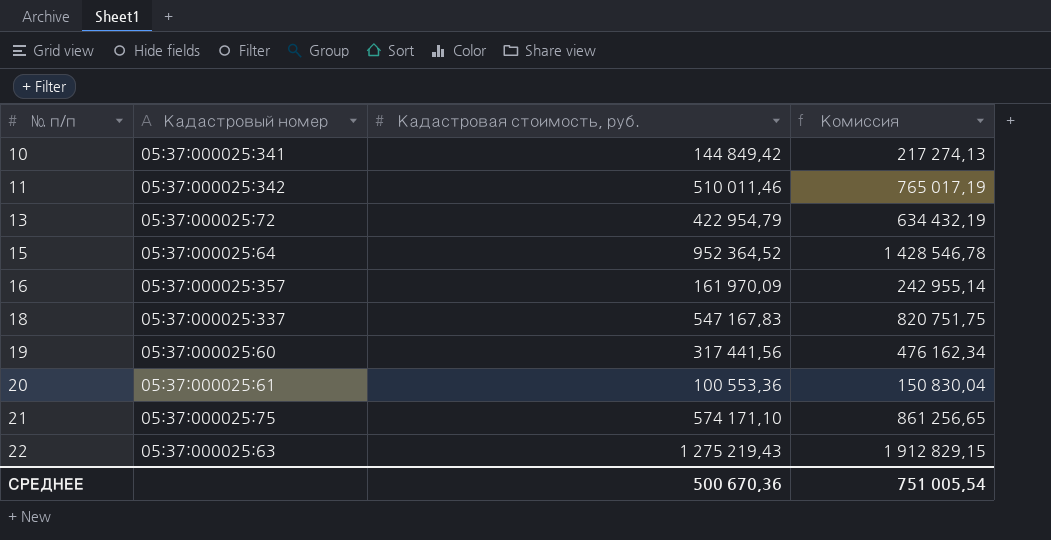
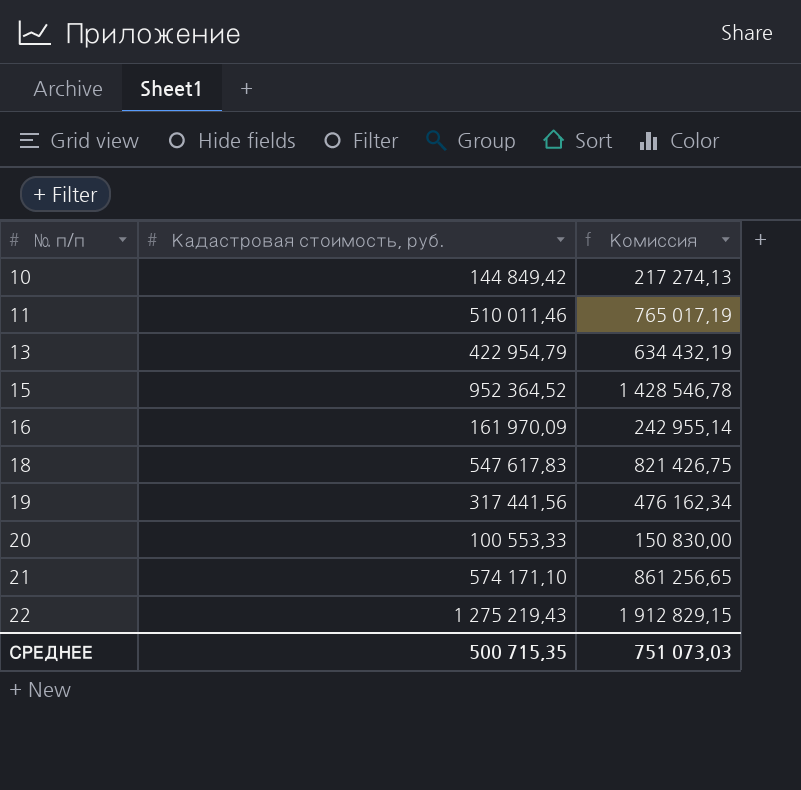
column Кадастровый номер | position: 2 -> none
18 | Кадастровая стоимость, руб.: 547 167,83 -> 547 617,83
18 | Комиссия: 820 751,75 -> 821 426,75
20 | Кадастровая стоимость, руб.: 100 553,36 -> 100 553,33
20 | Комиссия: 150 830,04 -> 150 830,00
СРЕДНЕЕ | Кадастровая стоимость, руб.: 500 670,36 -> 500 715,35
СРЕДНЕЕ | Комиссия: 751 005,54 -> 751 073,03

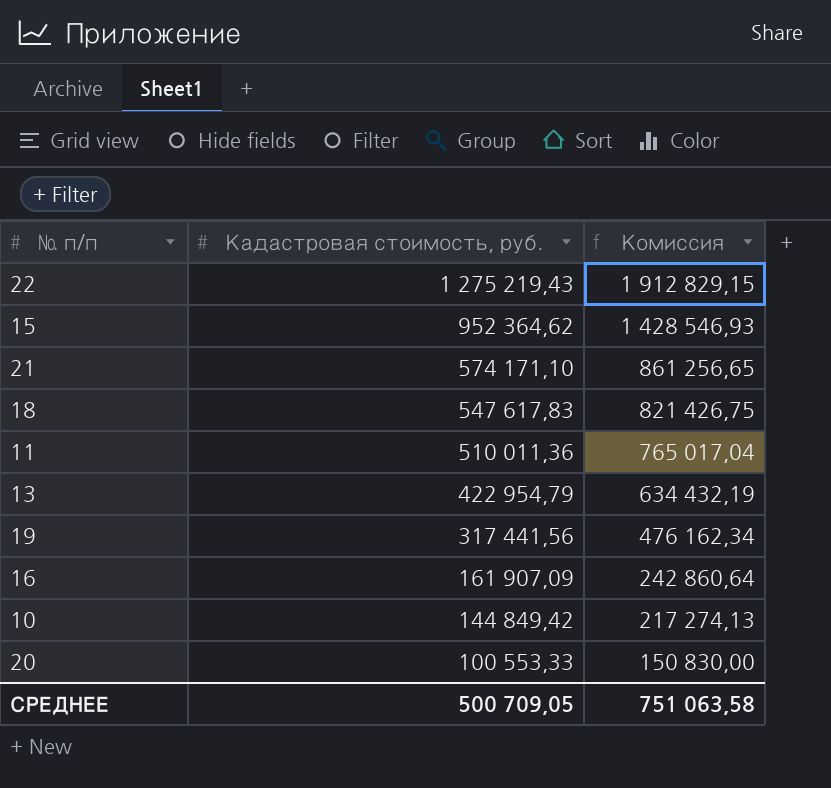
row order: № п/п ascending -> Кадастровая стоимость, руб. descending
15 | Кадастровая стоимость, руб.: 952 364,52 -> 952 364,62
15 | Комиссия: 1 428 546,78 -> 1 428 546,93
11 | Кадастровая стоимость, руб.: 510 011,46 -> 510 011,36
11 | Комиссия: 765 017,19 -> 765 017,04
16 | Кадастровая стоимость, руб.: 161 970,09 -> 161 907,09
16 | Комиссия: 242 955,14 -> 242 860,64
СРЕДНЕЕ | Кадастровая стоимость, руб.: 500 715,35 -> 500 709,05
СРЕДНЕЕ | Комиссия: 751 073,03 -> 751 063,58

